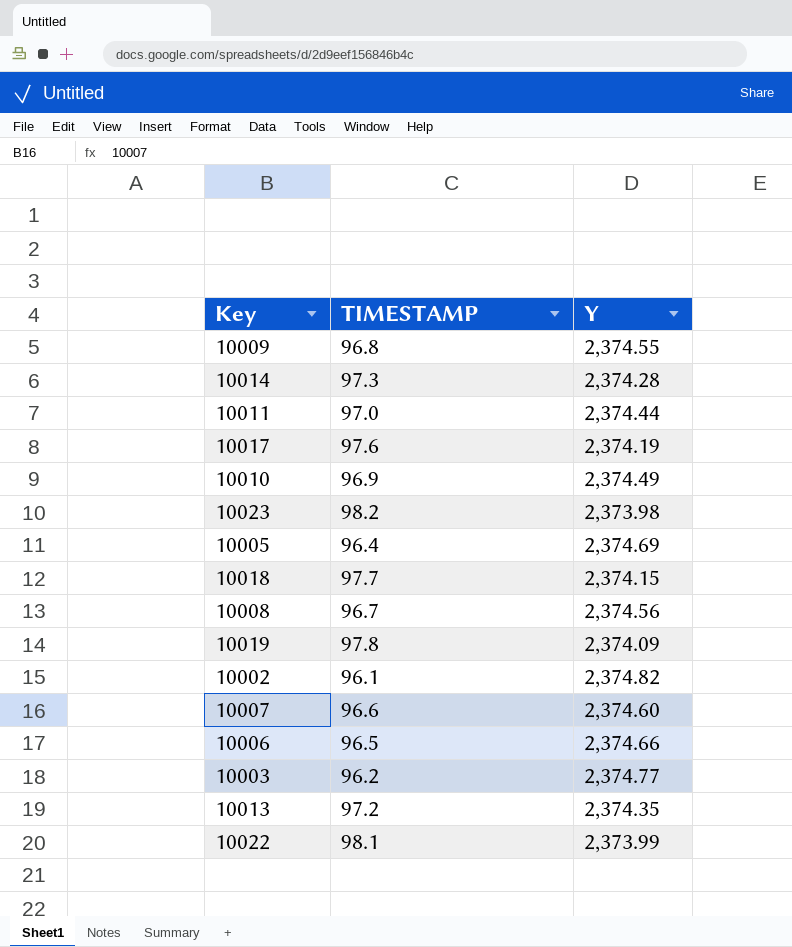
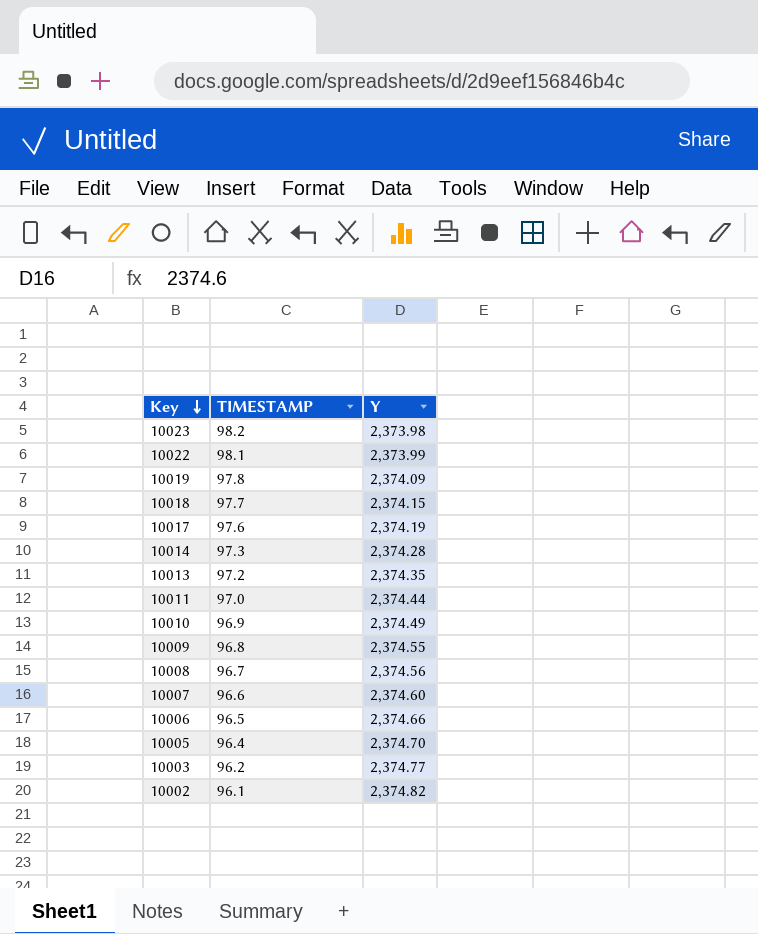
row order: none -> Key descending
10005 | Y: 2,374.69 -> 2,374.70

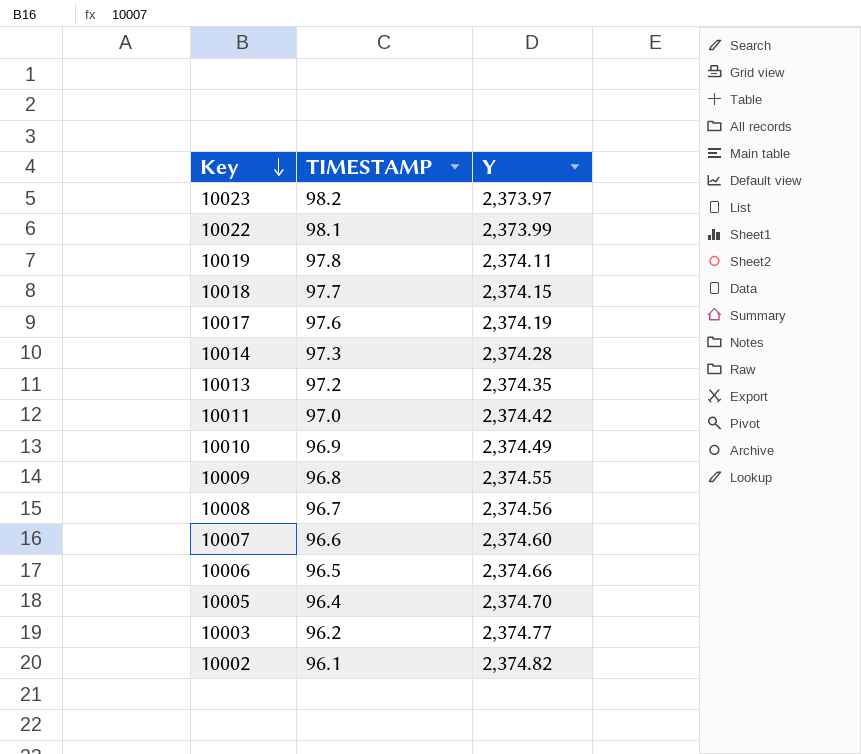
10023 | Y: 2,373.98 -> 2,373.97
10019 | Y: 2,374.09 -> 2,374.11
10011 | Y: 2,374.44 -> 2,374.42

